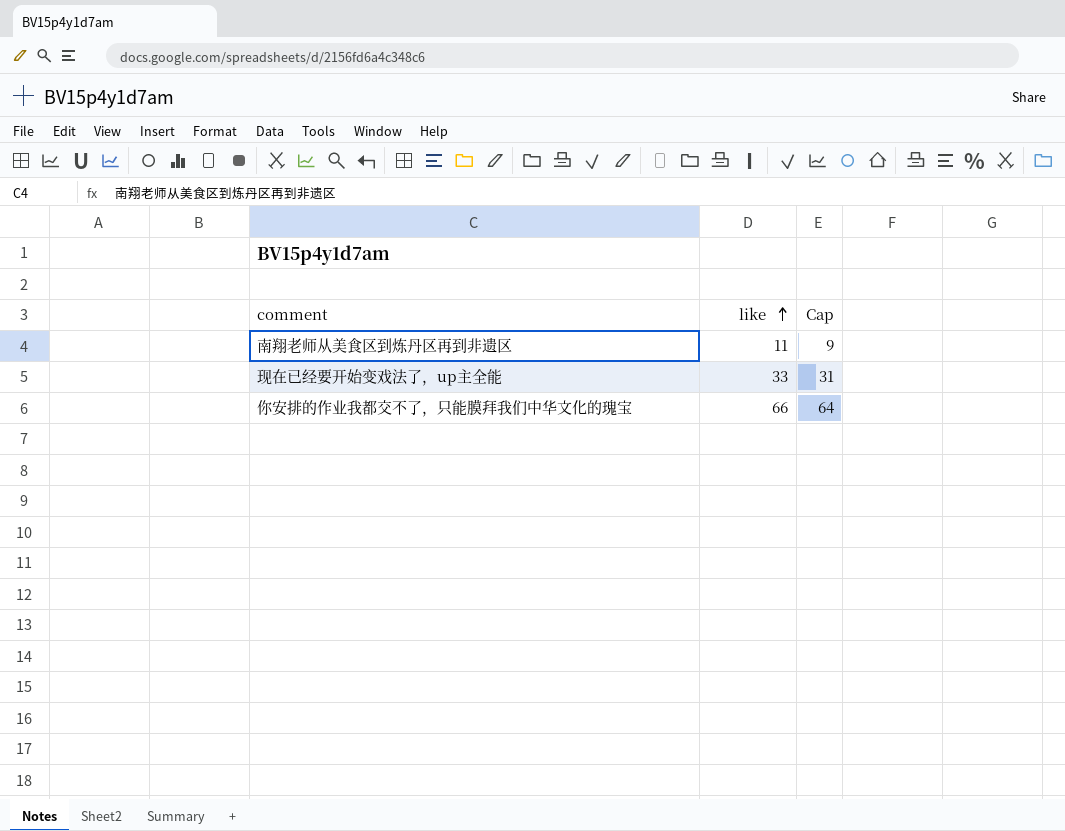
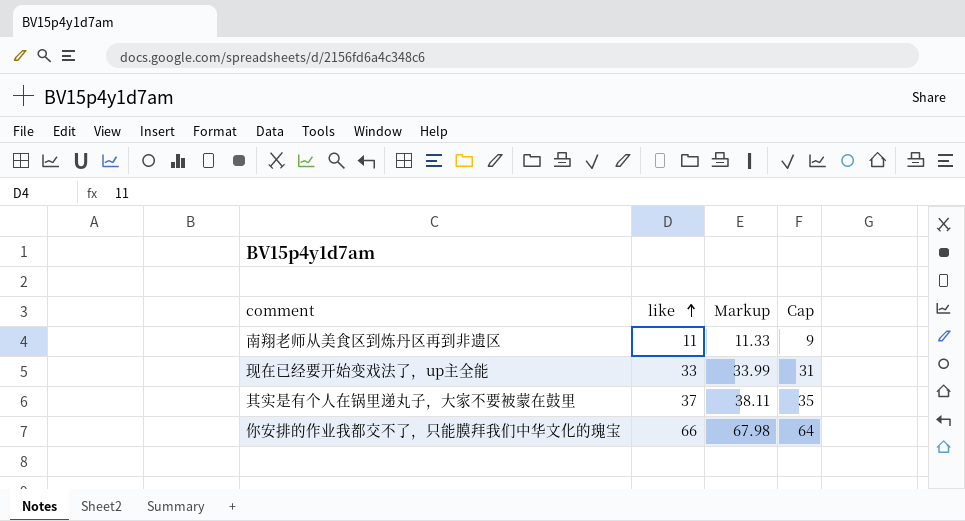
column Markup | formula: none -> [like] * 1.03
row 其实是有个人在锅里递丸子，大家不要被蒙在鼓里: none -> 37 | 38.11 | 35

